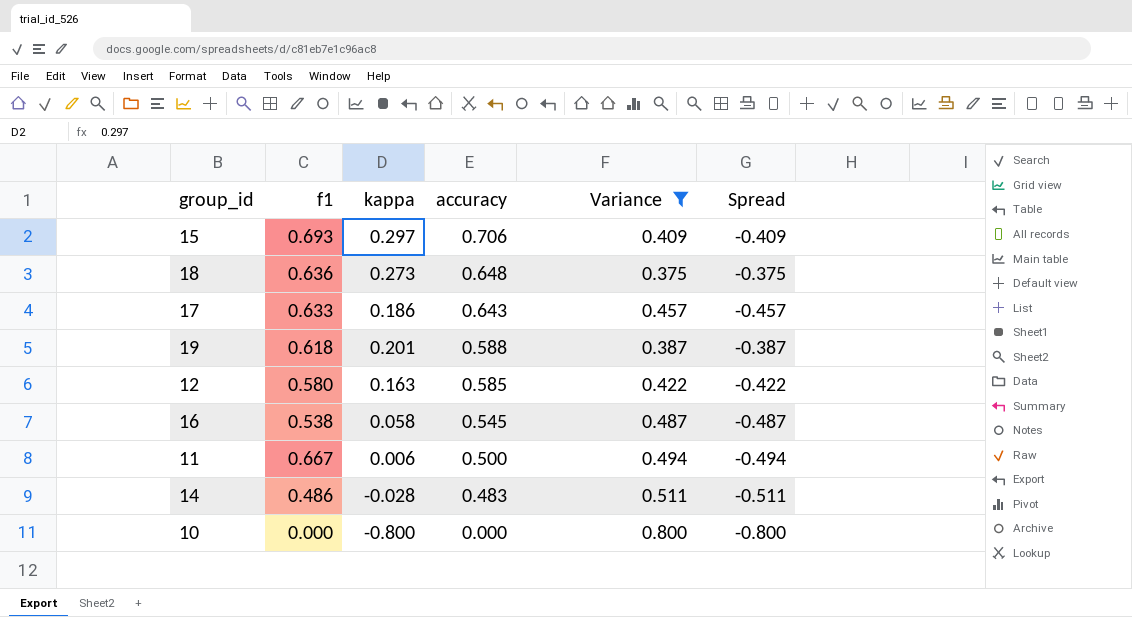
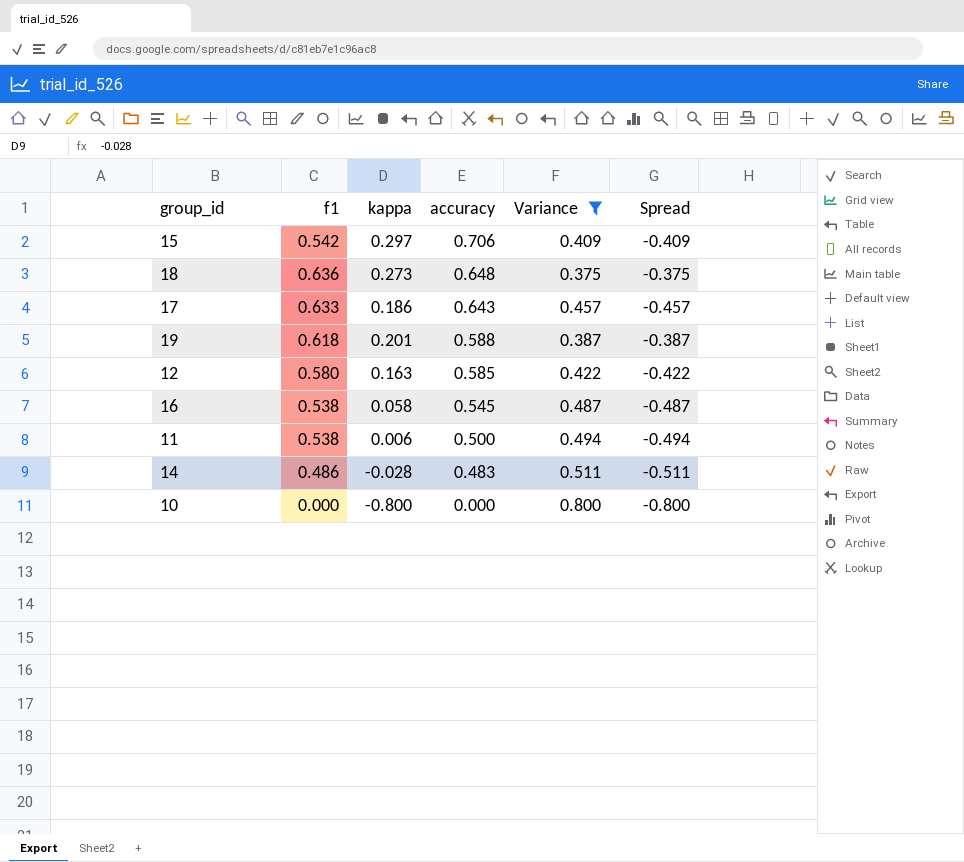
15 | f1: 0.693 -> 0.542
11 | f1: 0.667 -> 0.538

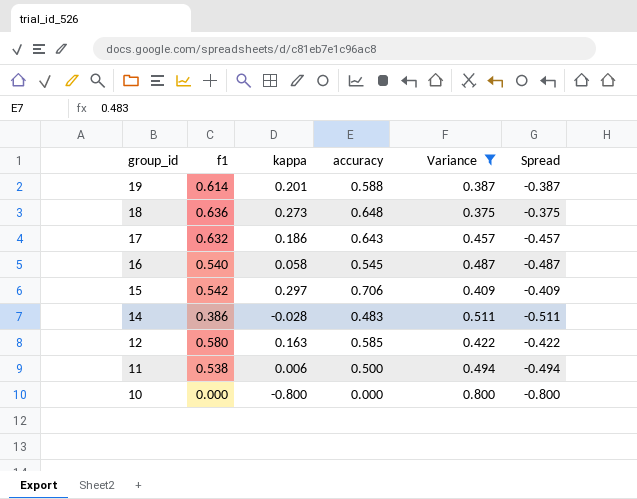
row order: accuracy descending -> group_id descending
19 | f1: 0.618 -> 0.614
17 | f1: 0.633 -> 0.632
16 | f1: 0.538 -> 0.540
14 | f1: 0.486 -> 0.386

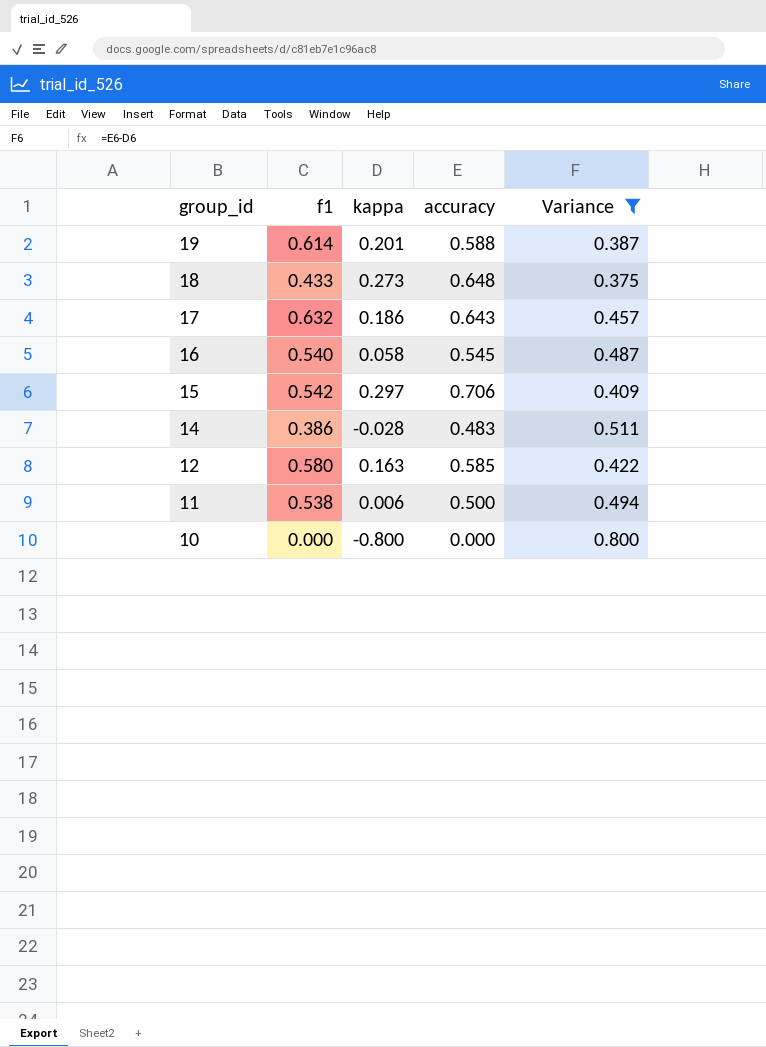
column Spread | formula: [kappa] - [accuracy] -> none
18 | f1: 0.636 -> 0.433

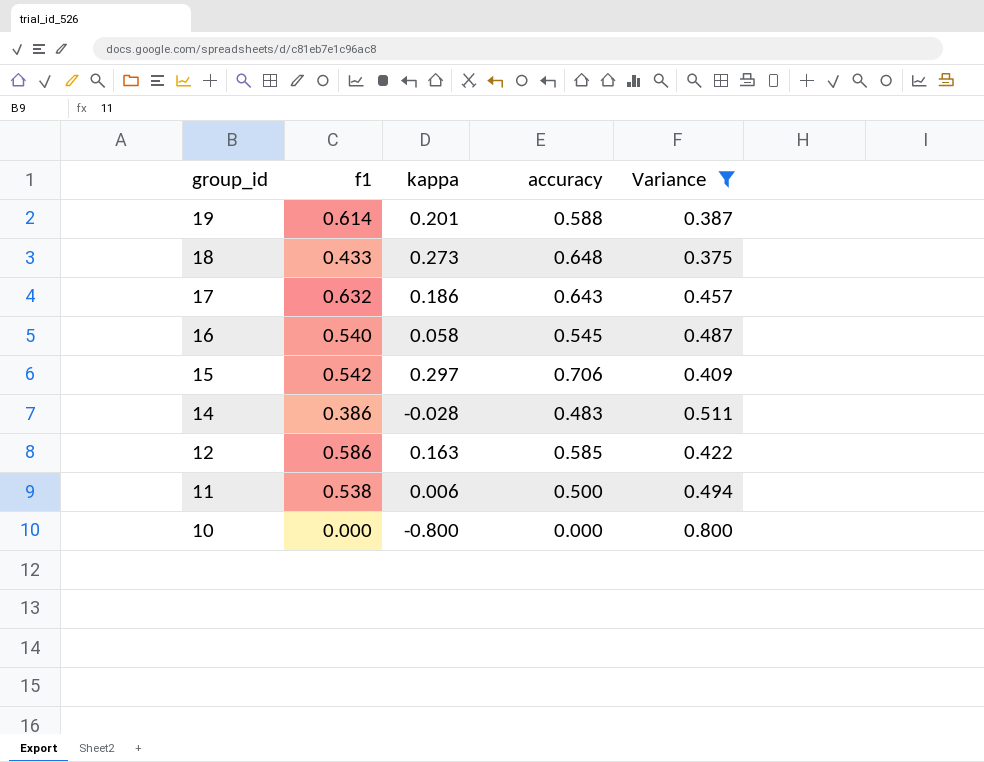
12 | f1: 0.580 -> 0.586

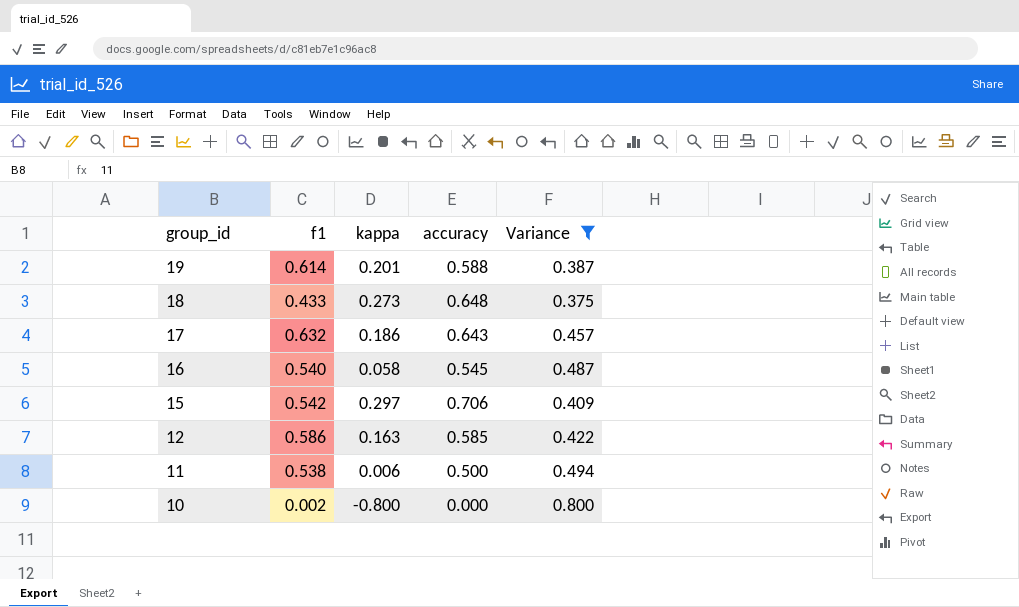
row 14: 0.386 | -0.028 | 0.483 | 0.511 -> none
10 | f1: 0.000 -> 0.002

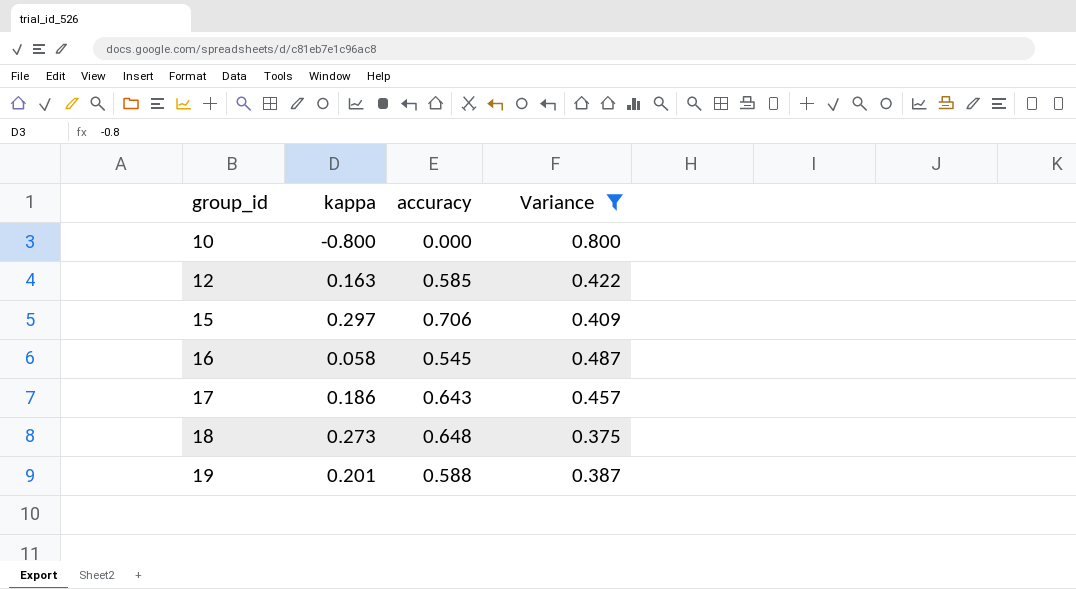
row order: group_id descending -> group_id ascending
column f1 | position: 2 -> none
row 11: 0.538 | 0.006 | 0.500 | 0.494 -> none

